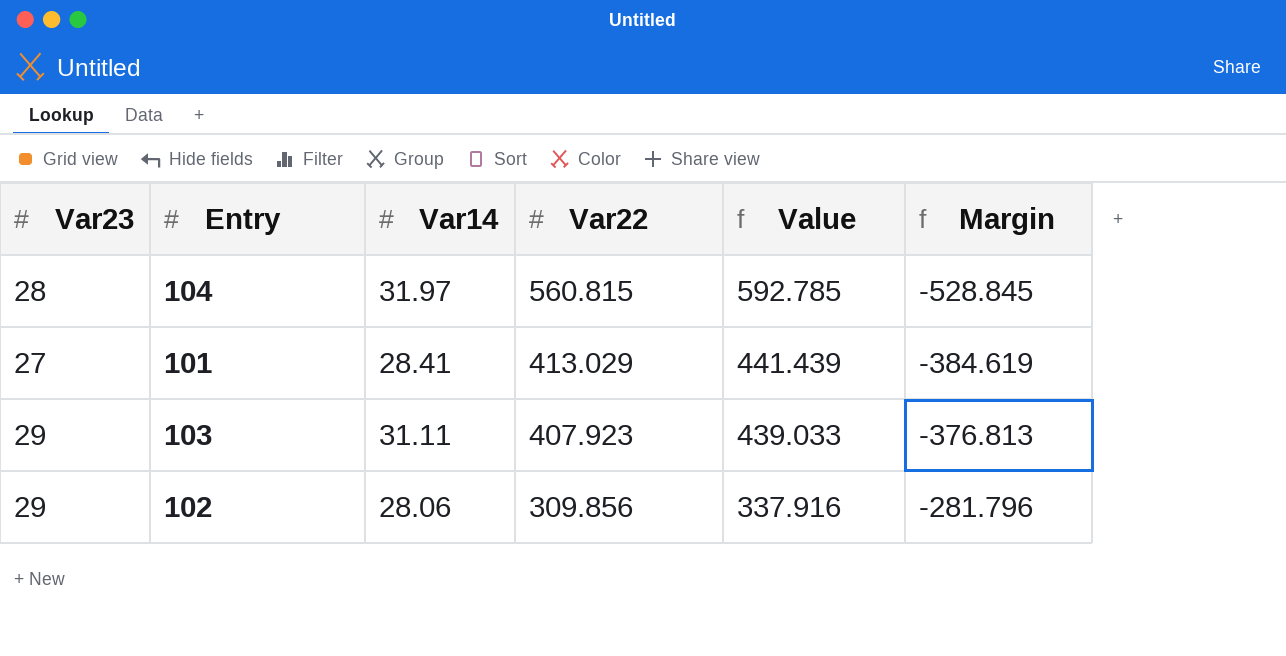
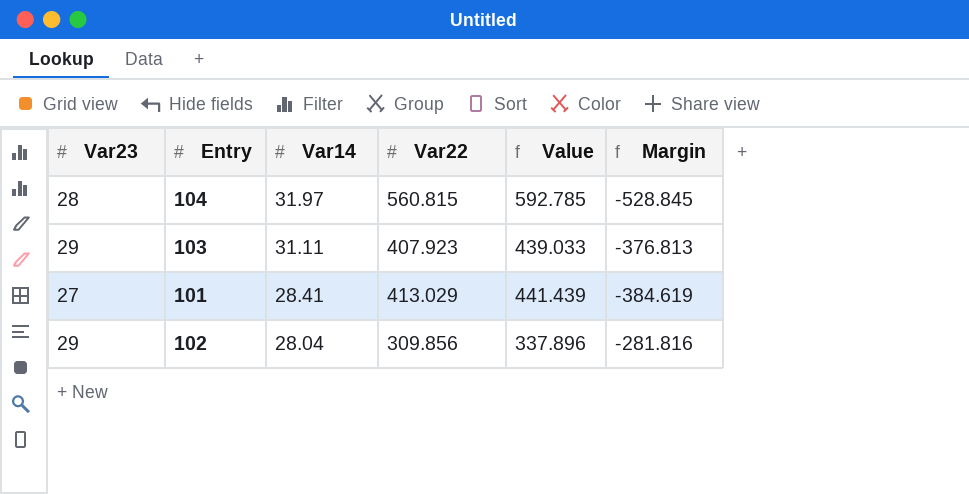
row order: Var22 descending -> Var14 descending
102 | Var14: 28.06 -> 28.04
102 | Value: 337.916 -> 337.896
102 | Margin: -281.796 -> -281.816

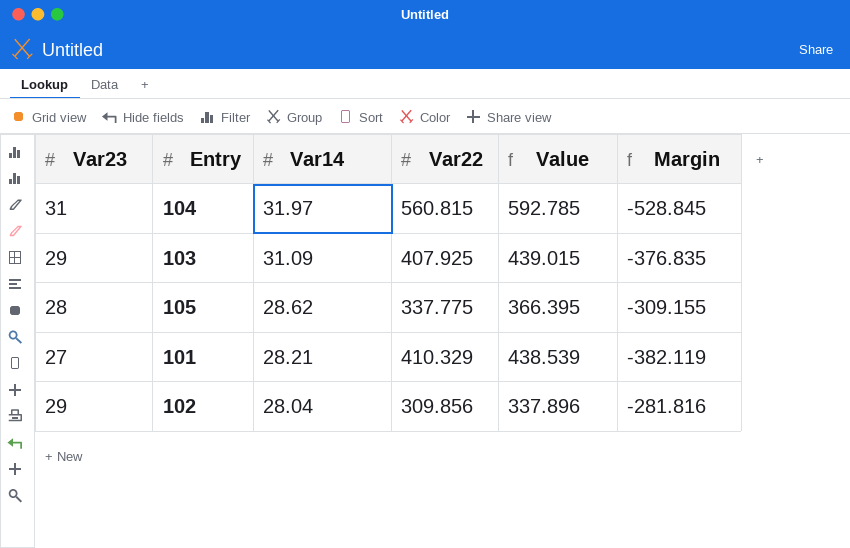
104 | Var23: 28 -> 31
103 | Var14: 31.11 -> 31.09
103 | Var22: 407.923 -> 407.925
103 | Value: 439.033 -> 439.015
103 | Margin: -376.813 -> -376.835
row 105: none -> 28 | 28.62 | 337.775 | 366.395 | -309.155
101 | Var14: 28.41 -> 28.21
101 | Var22: 413.029 -> 410.329
101 | Value: 441.439 -> 438.539
101 | Margin: -384.619 -> -382.119

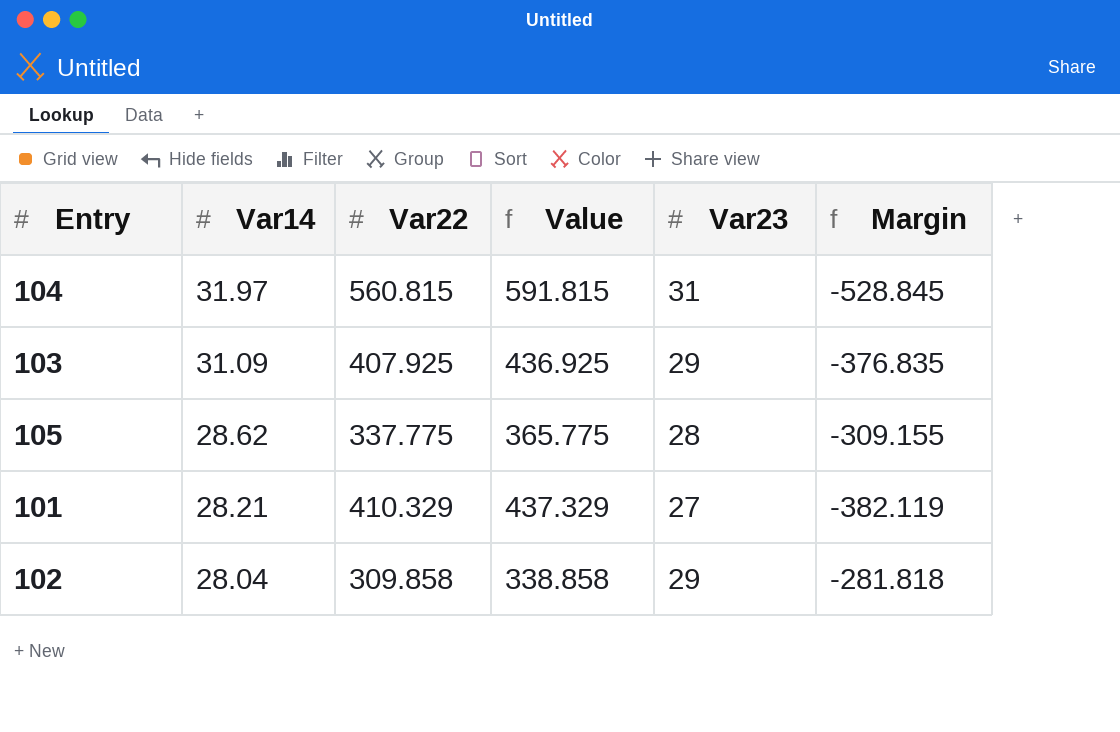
column Value | formula: [Var14] + [Var22] -> [Var22] + [Var23]
column Var23 | position: 1 -> 5
102 | Var22: 309.856 -> 309.858
102 | Margin: -281.816 -> -281.818

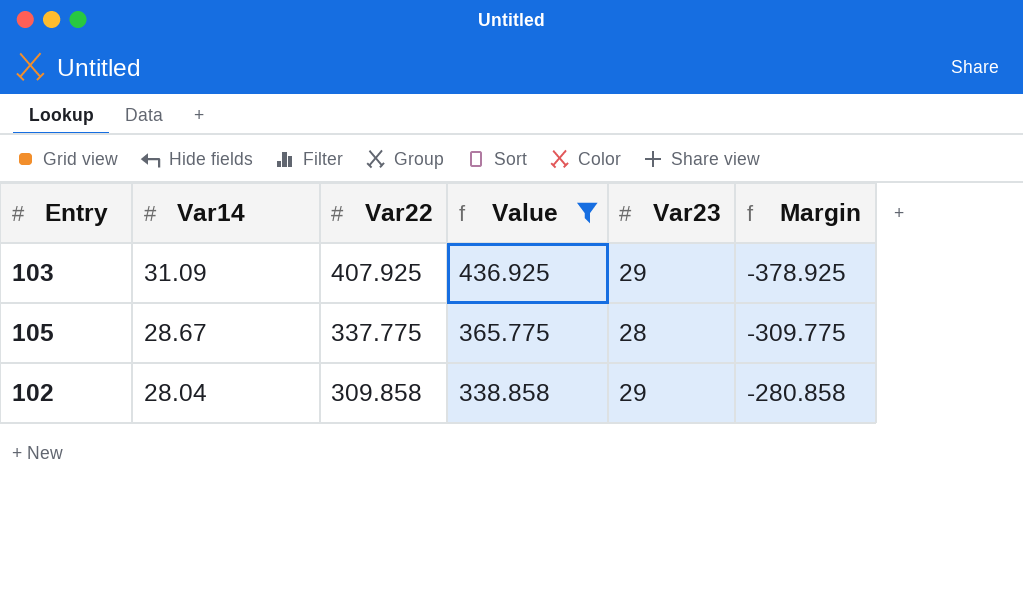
filter: none -> Value <= 436.925
column Margin | formula: [Var14] - [Var22] -> [Var23] - [Var22]
105 | Var14: 28.62 -> 28.67

